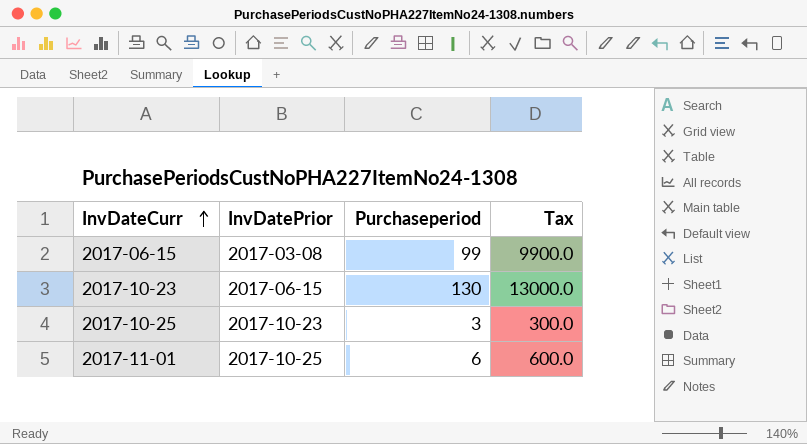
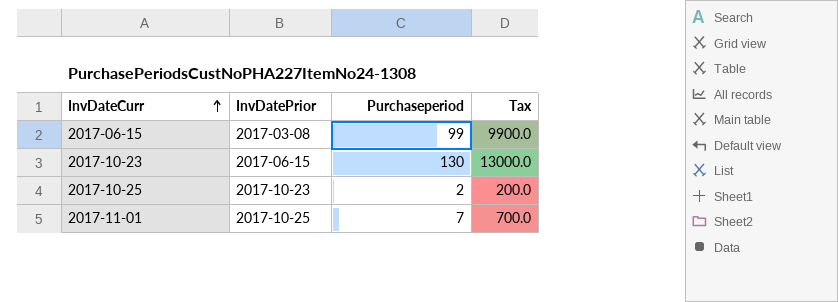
2017-10-25 | Purchaseperiod: 3 -> 2
2017-10-25 | Tax: 300.0 -> 200.0
2017-11-01 | Purchaseperiod: 6 -> 7
2017-11-01 | Tax: 600.0 -> 700.0

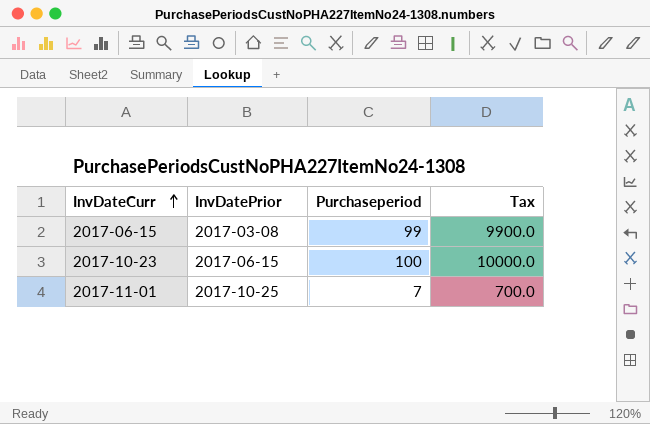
row 2017-10-25: 2017-10-23 | 2 | 200.0 -> none
2017-10-23 | Purchaseperiod: 130 -> 100
2017-10-23 | Tax: 13000.0 -> 10000.0

